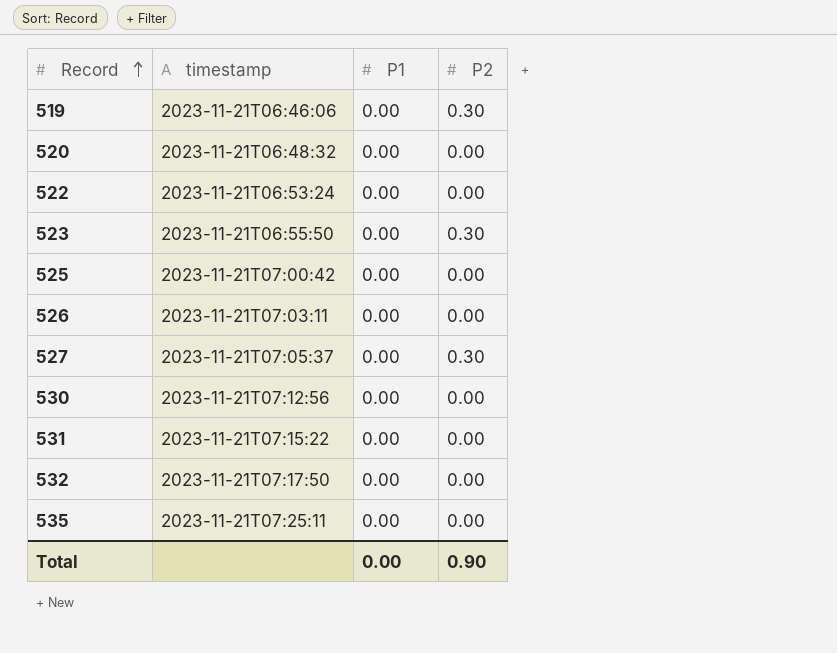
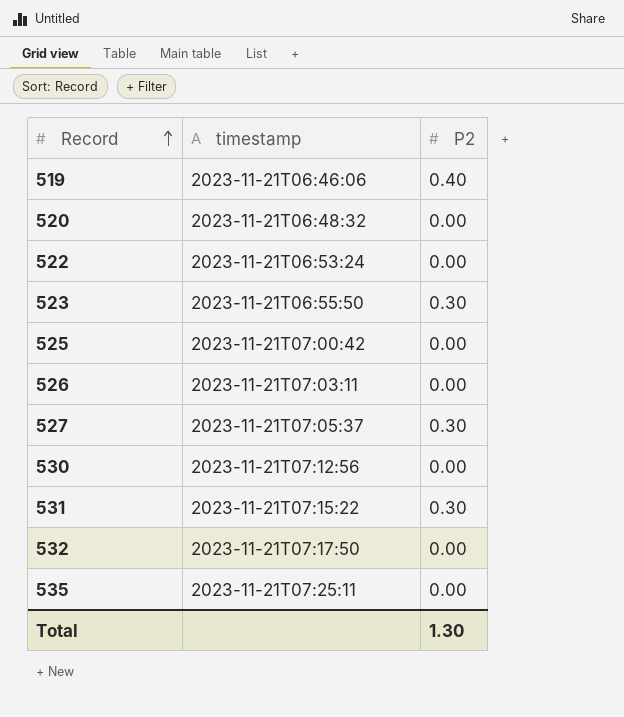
column P1 | position: 3 -> none
519 | P2: 0.30 -> 0.40
531 | P2: 0.00 -> 0.30
Total | P2: 0.90 -> 1.30

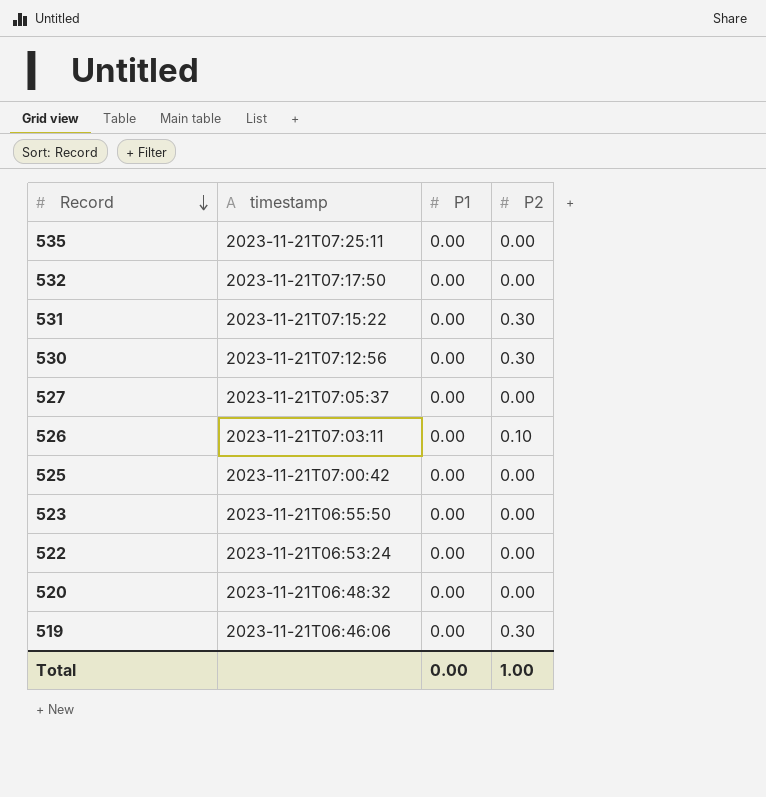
row order: Record ascending -> Record descending
column P1 | position: none -> 3
530 | P2: 0.00 -> 0.30
527 | P2: 0.30 -> 0.00
526 | P2: 0.00 -> 0.10
523 | P2: 0.30 -> 0.00
519 | P2: 0.40 -> 0.30
Total | P2: 1.30 -> 1.00

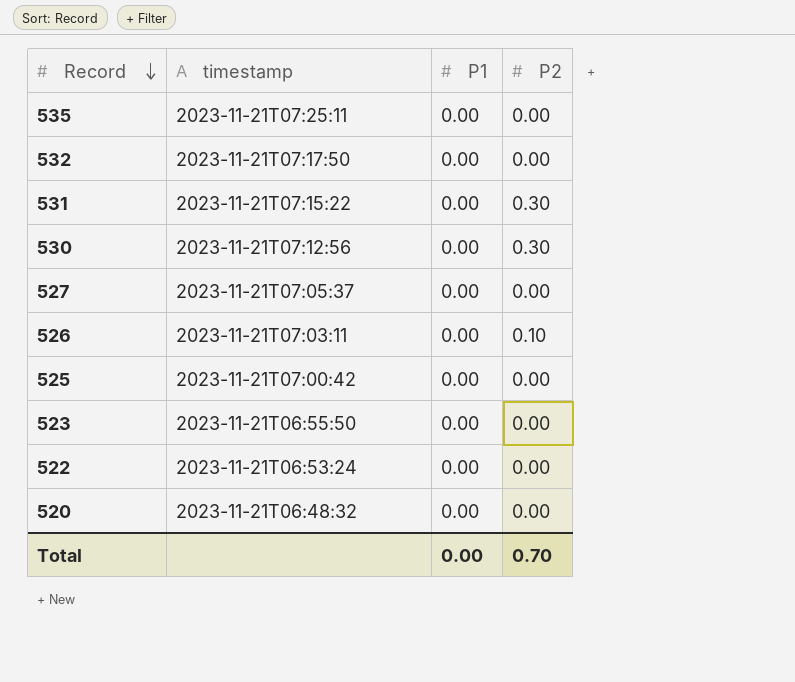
row 519: 2023-11-21T06:46:06 | 0.00 | 0.30 -> none
Total | P2: 1.00 -> 0.70

